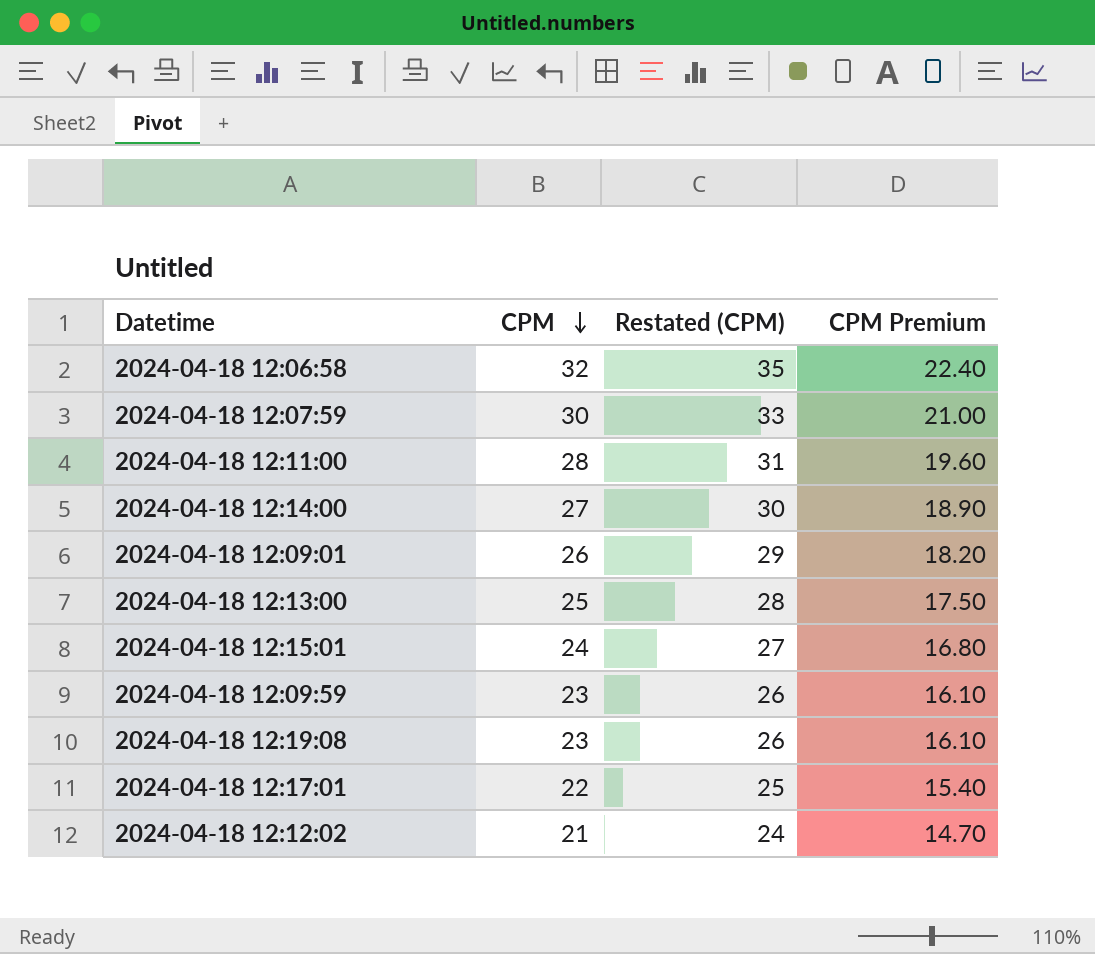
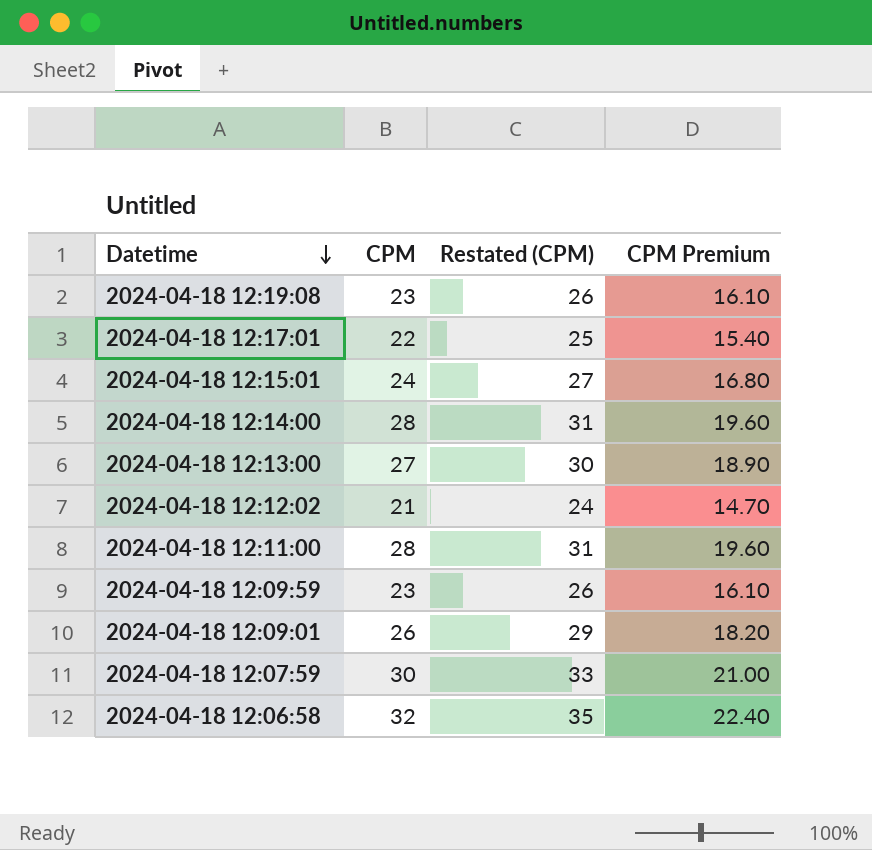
row order: CPM descending -> Datetime descending
2024-04-18 12:14:00 | CPM: 27 -> 28
2024-04-18 12:14:00 | Restated (CPM): 30 -> 31
2024-04-18 12:14:00 | CPM Premium: 18.90 -> 19.60
2024-04-18 12:13:00 | CPM: 25 -> 27
2024-04-18 12:13:00 | Restated (CPM): 28 -> 30
2024-04-18 12:13:00 | CPM Premium: 17.50 -> 18.90

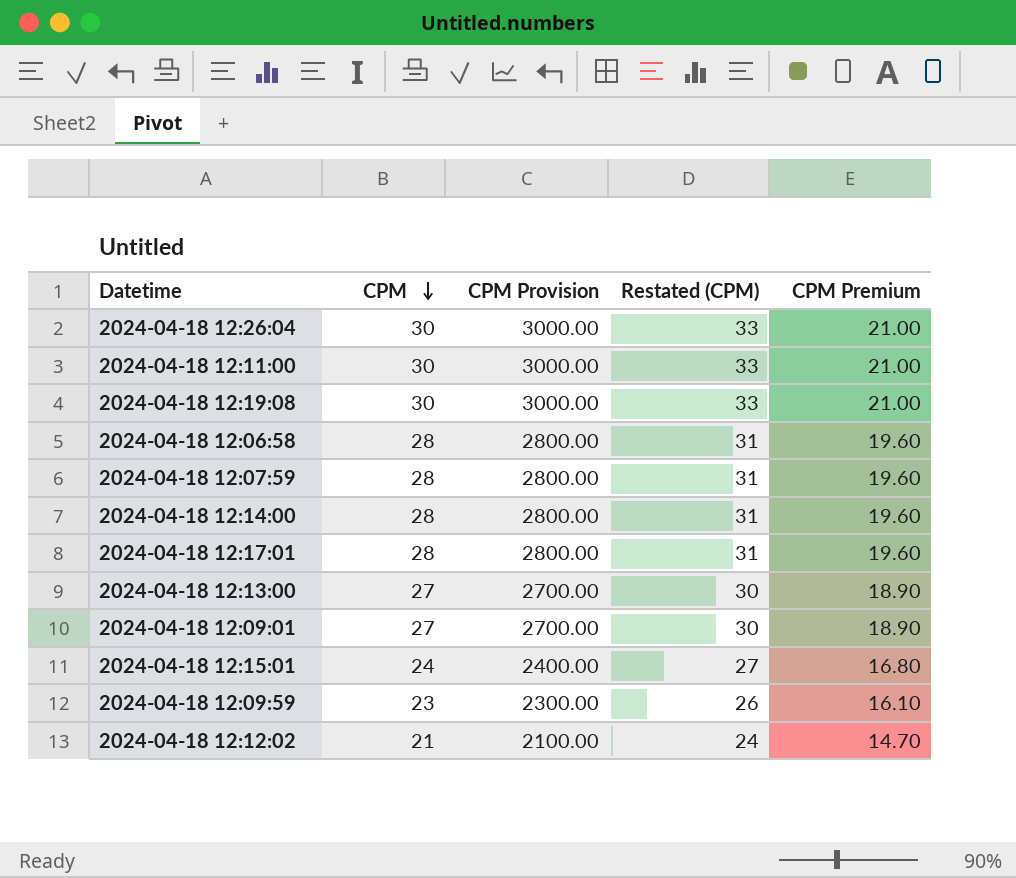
row order: Datetime descending -> CPM descending
column CPM Provision | formula: none -> [CPM] * 100
row 2024-04-18 12:26:04: none -> 30 | 3000.00 | 33 | 21.00
2024-04-18 12:11:00 | CPM: 28 -> 30
2024-04-18 12:11:00 | Restated (CPM): 31 -> 33
2024-04-18 12:11:00 | CPM Premium: 19.60 -> 21.00
2024-04-18 12:19:08 | CPM: 23 -> 30
2024-04-18 12:19:08 | Restated (CPM): 26 -> 33
2024-04-18 12:19:08 | CPM Premium: 16.10 -> 21.00
2024-04-18 12:06:58 | CPM: 32 -> 28
2024-04-18 12:06:58 | Restated (CPM): 35 -> 31
2024-04-18 12:06:58 | CPM Premium: 22.40 -> 19.60
2024-04-18 12:07:59 | CPM: 30 -> 28
2024-04-18 12:07:59 | Restated (CPM): 33 -> 31
2024-04-18 12:07:59 | CPM Premium: 21.00 -> 19.60
2024-04-18 12:17:01 | CPM: 22 -> 28
2024-04-18 12:17:01 | Restated (CPM): 25 -> 31
2024-04-18 12:17:01 | CPM Premium: 15.40 -> 19.60
2024-04-18 12:09:01 | CPM: 26 -> 27
2024-04-18 12:09:01 | Restated (CPM): 29 -> 30
2024-04-18 12:09:01 | CPM Premium: 18.20 -> 18.90

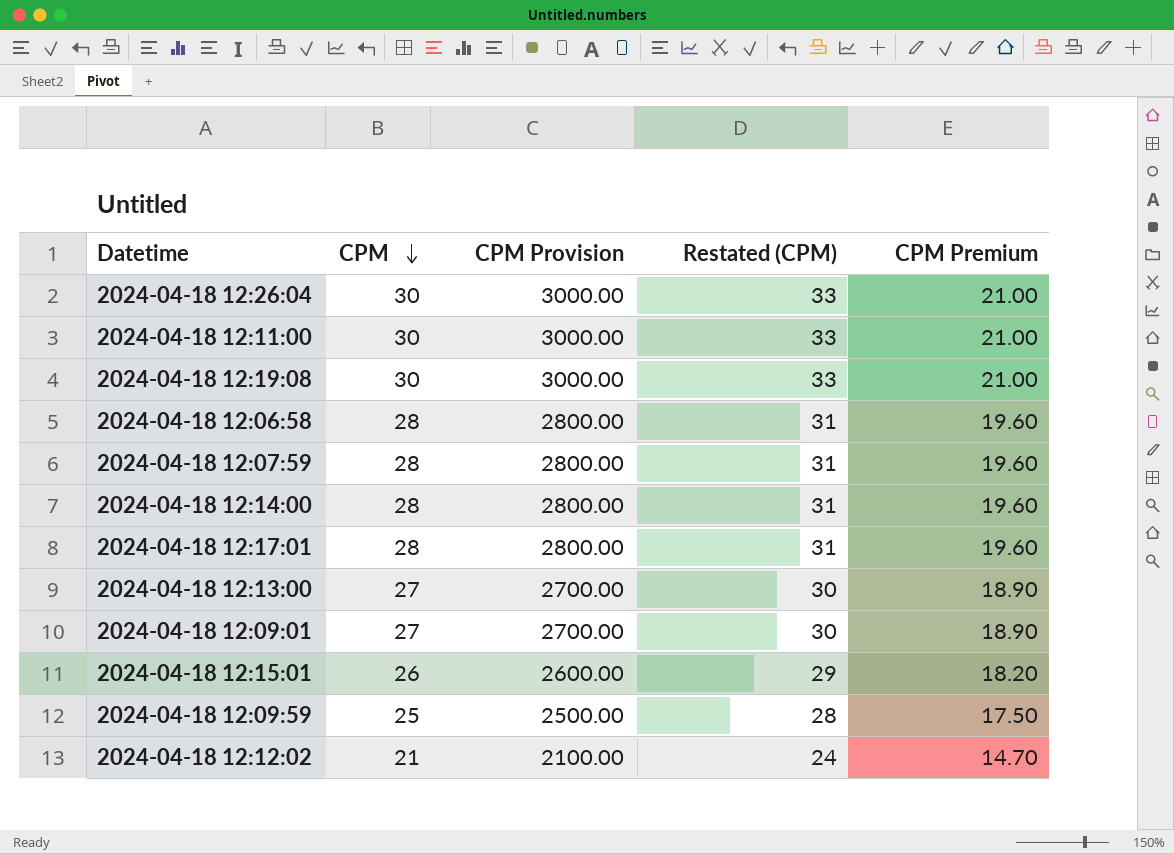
2024-04-18 12:15:01 | CPM: 24 -> 26
2024-04-18 12:15:01 | CPM Provision: 2400.00 -> 2600.00
2024-04-18 12:15:01 | Restated (CPM): 27 -> 29
2024-04-18 12:15:01 | CPM Premium: 16.80 -> 18.20
2024-04-18 12:09:59 | CPM: 23 -> 25
2024-04-18 12:09:59 | CPM Provision: 2300.00 -> 2500.00
2024-04-18 12:09:59 | Restated (CPM): 26 -> 28
2024-04-18 12:09:59 | CPM Premium: 16.10 -> 17.50

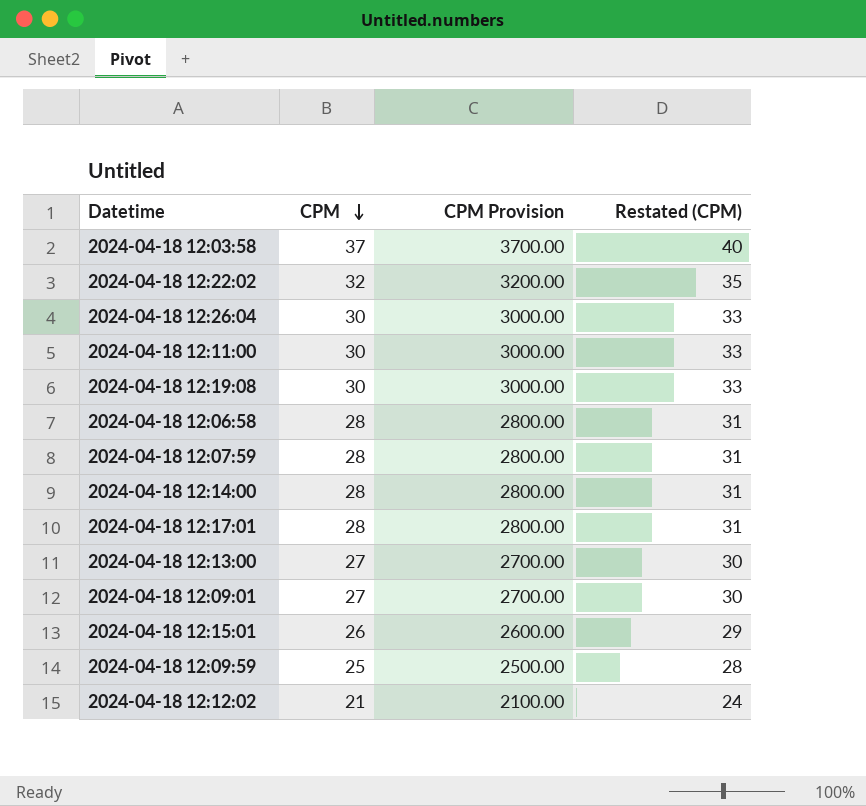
column CPM Premium | formula: [CPM] * 0.7 -> none
row 2024-04-18 12:03:58: none -> 37 | 3700.00 | 40
row 2024-04-18 12:22:02: none -> 32 | 3200.00 | 35

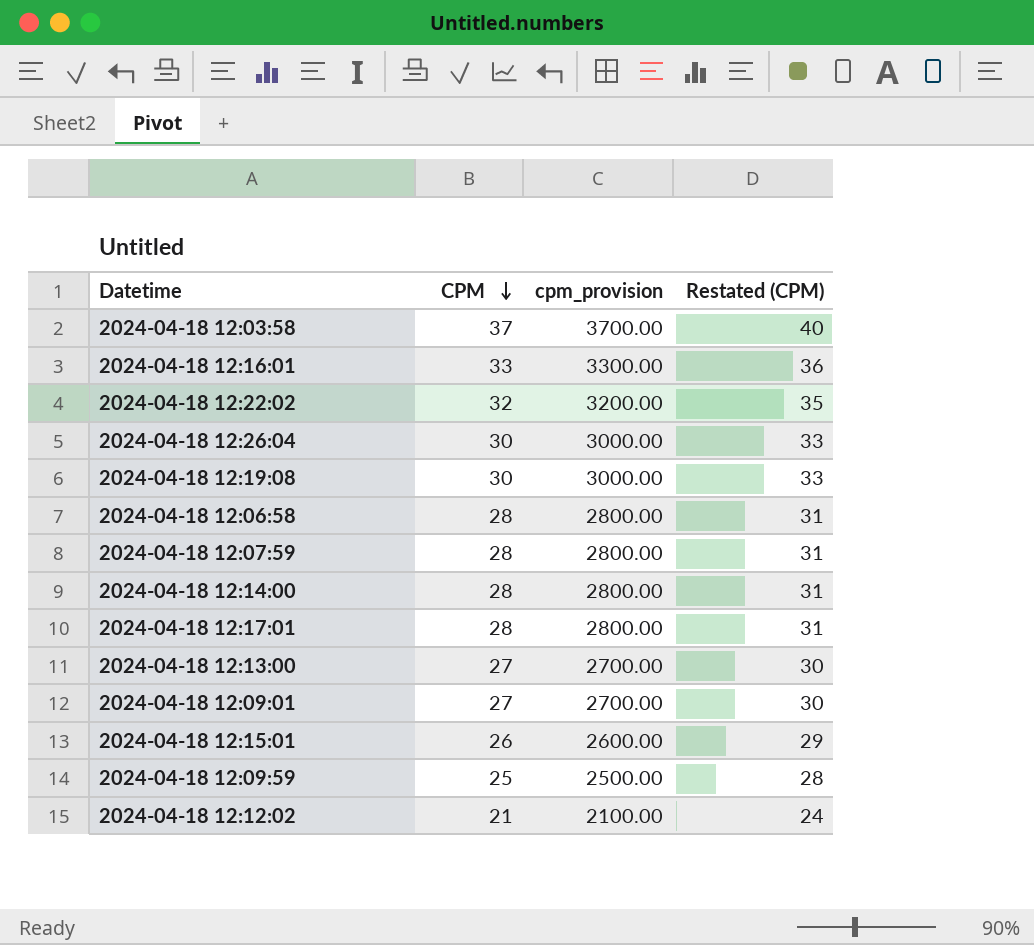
column name: CPM Provision -> cpm_provision
row 2024-04-18 12:11:00: 30 | 3000.00 | 33 -> none
row 2024-04-18 12:16:01: none -> 33 | 3300.00 | 36

